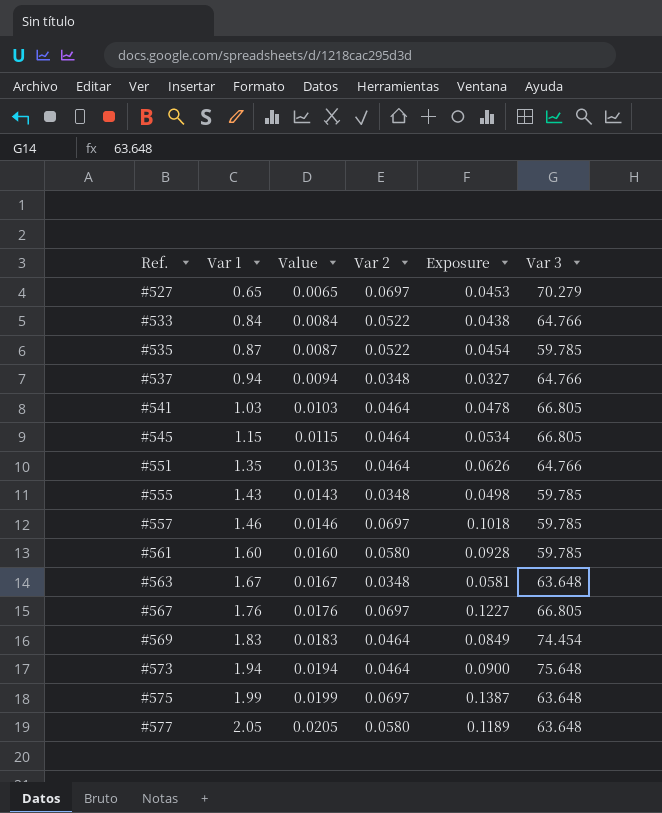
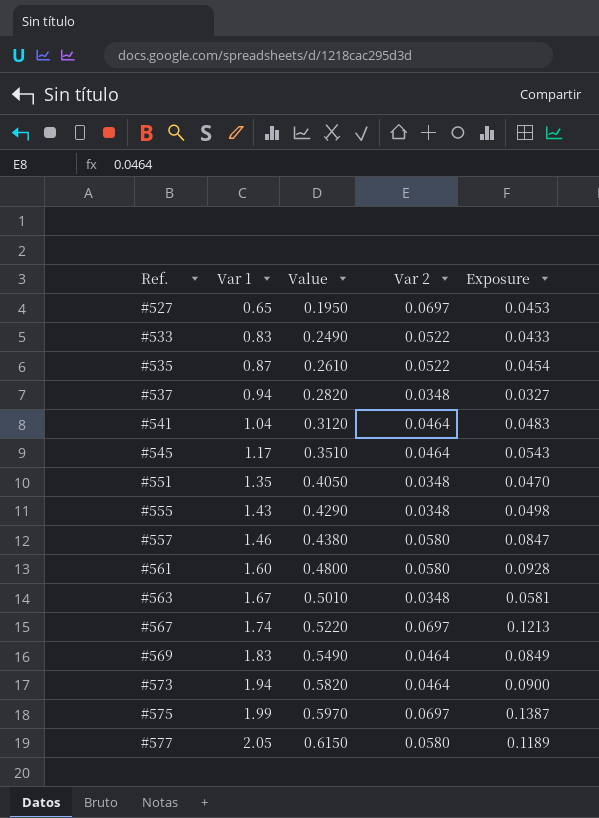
column Var 3 | position: 6 -> none
column Value | formula: [Var 1] * 0.01 -> [Var 1] * 0.3
#533 | Var 1: 0.84 -> 0.83
#533 | Exposure: 0.0438 -> 0.0433
#541 | Var 1: 1.03 -> 1.04
#541 | Exposure: 0.0478 -> 0.0483
#545 | Var 1: 1.15 -> 1.17
#545 | Exposure: 0.0534 -> 0.0543
#551 | Var 2: 0.0464 -> 0.0348
#551 | Exposure: 0.0626 -> 0.0470
#557 | Var 2: 0.0697 -> 0.0580
#557 | Exposure: 0.1018 -> 0.0847
#567 | Var 1: 1.76 -> 1.74
#567 | Exposure: 0.1227 -> 0.1213

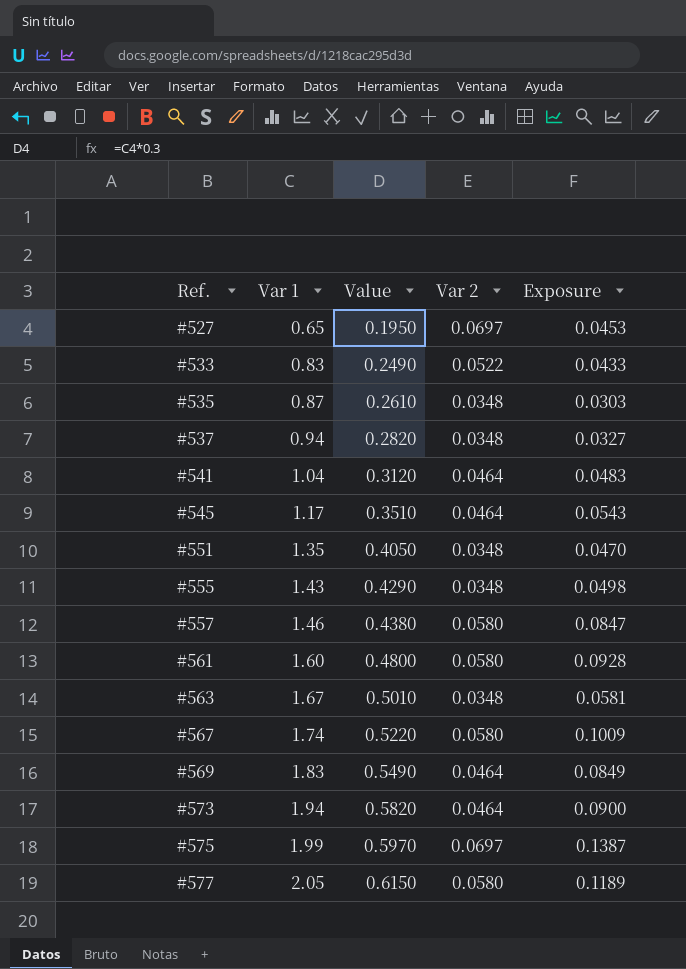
#535 | Var 2: 0.0522 -> 0.0348
#535 | Exposure: 0.0454 -> 0.0303
#567 | Var 2: 0.0697 -> 0.0580
#567 | Exposure: 0.1213 -> 0.1009

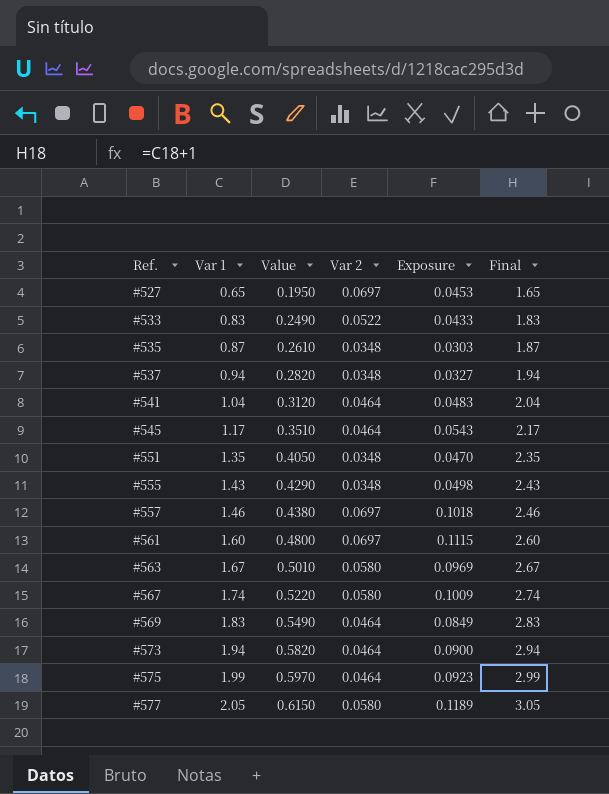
column Final | formula: none -> [Var 1] + 1
#557 | Var 2: 0.0580 -> 0.0697
#557 | Exposure: 0.0847 -> 0.1018
#561 | Var 2: 0.0580 -> 0.0697
#561 | Exposure: 0.0928 -> 0.1115
#563 | Var 2: 0.0348 -> 0.0580
#563 | Exposure: 0.0581 -> 0.0969
#575 | Var 2: 0.0697 -> 0.0464
#575 | Exposure: 0.1387 -> 0.0923

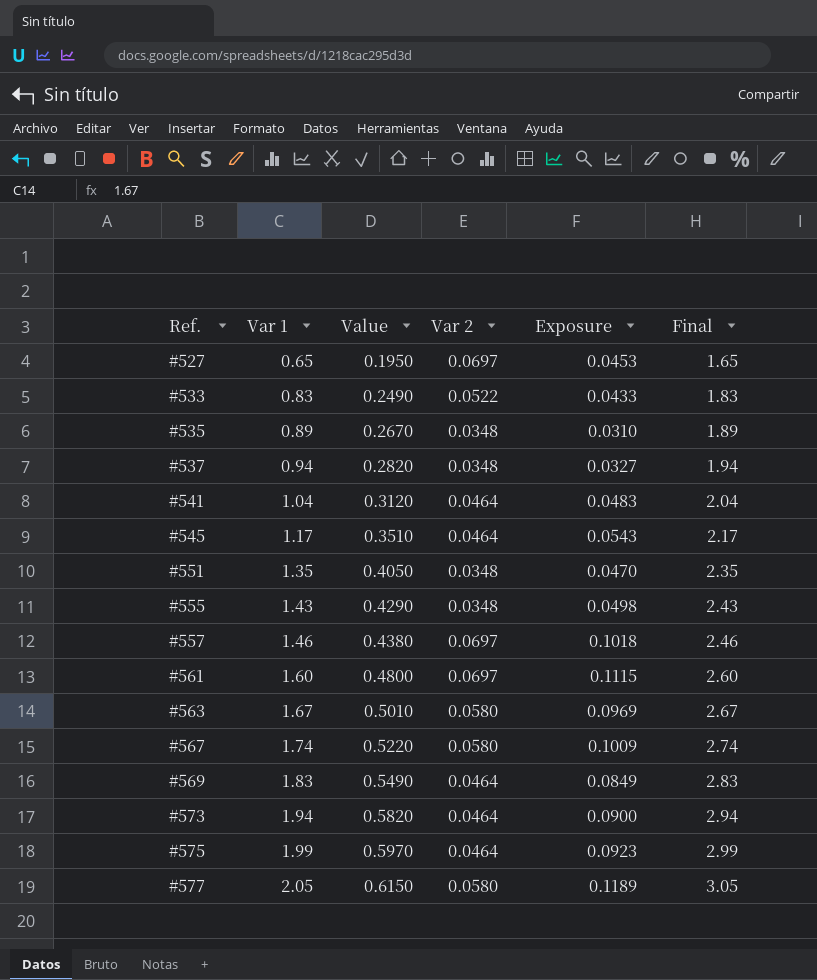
#535 | Var 1: 0.87 -> 0.89
#535 | Value: 0.2610 -> 0.2670
#535 | Exposure: 0.0303 -> 0.0310
#535 | Final: 1.87 -> 1.89

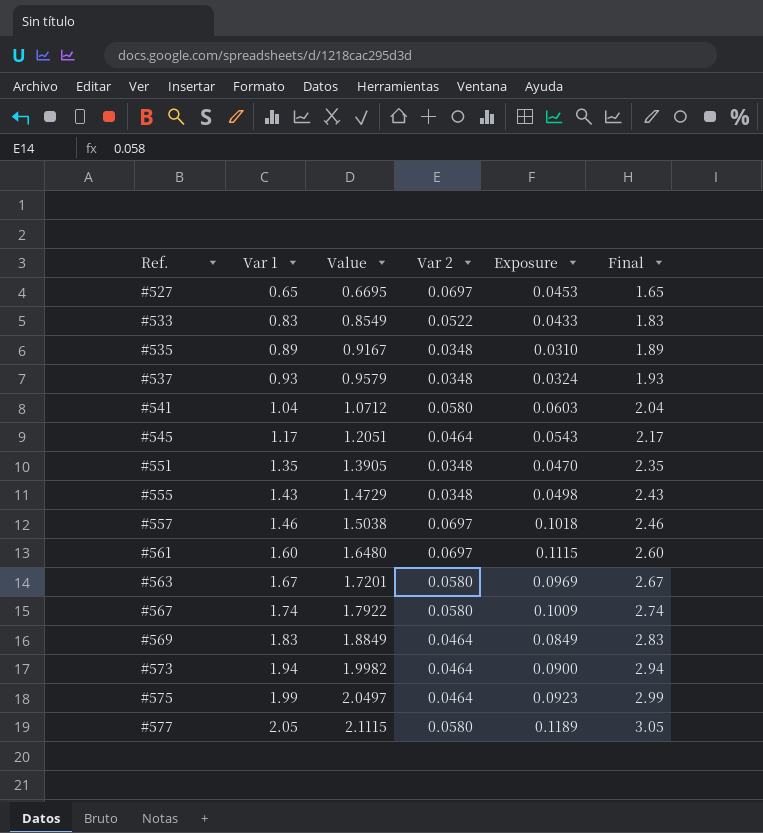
column Value | formula: [Var 1] * 0.3 -> [Var 1] * 1.03
#537 | Var 1: 0.94 -> 0.93
#537 | Exposure: 0.0327 -> 0.0324
#537 | Final: 1.94 -> 1.93
#541 | Var 2: 0.0464 -> 0.0580
#541 | Exposure: 0.0483 -> 0.0603

